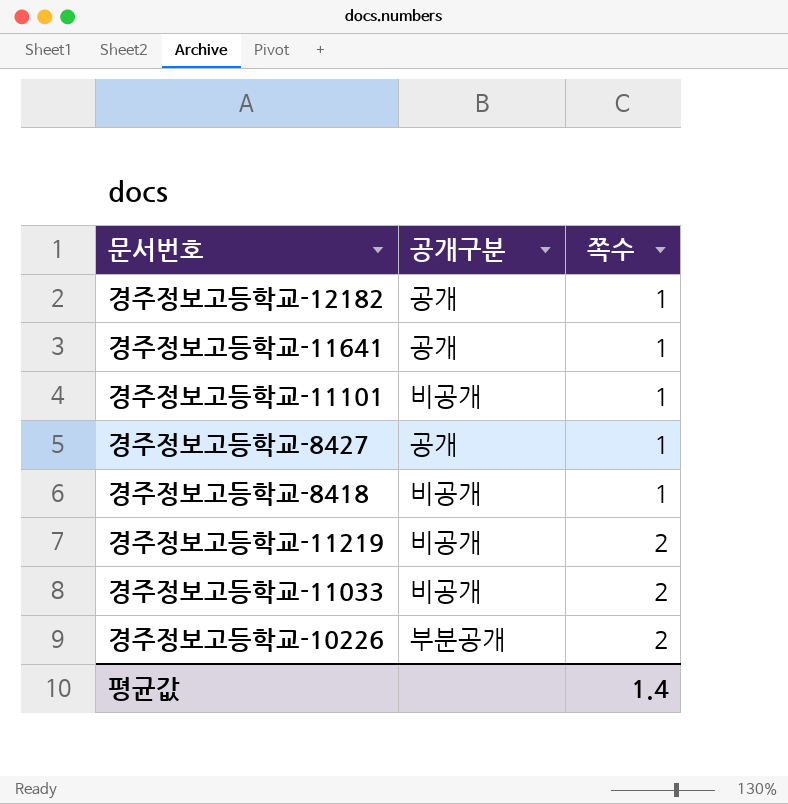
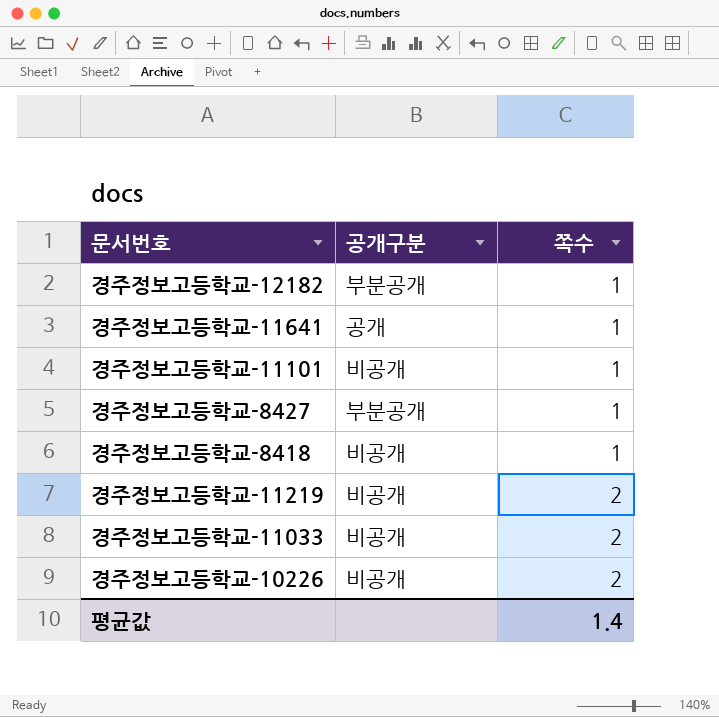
경주정보고등학교-12182 | 공개구분: 공개 -> 부분공개
경주정보고등학교-8427 | 공개구분: 공개 -> 부분공개
경주정보고등학교-10226 | 공개구분: 부분공개 -> 비공개

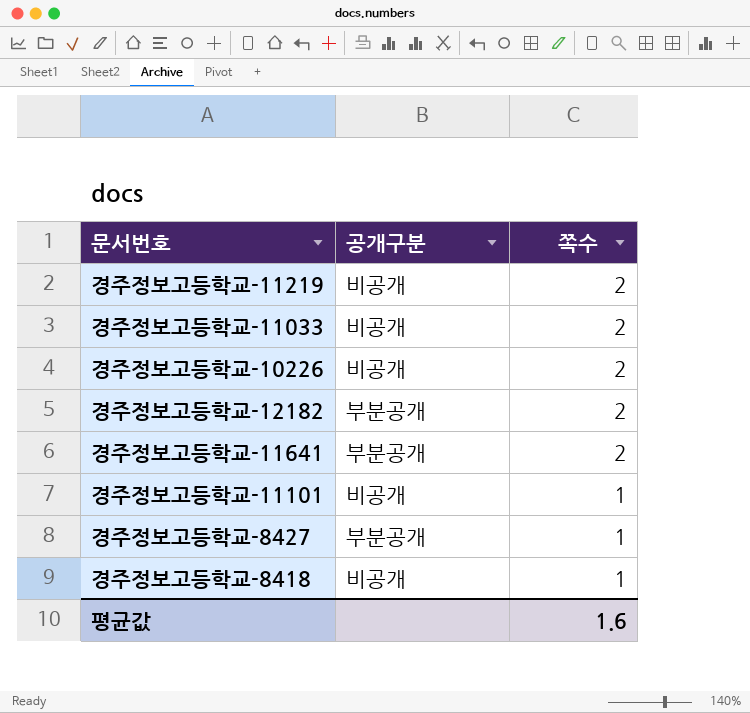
row order: 쪽수 ascending -> 쪽수 descending
경주정보고등학교-12182 | 쪽수: 1 -> 2
경주정보고등학교-11641 | 공개구분: 공개 -> 부분공개
경주정보고등학교-11641 | 쪽수: 1 -> 2
평균값 | 쪽수: 1.4 -> 1.6

